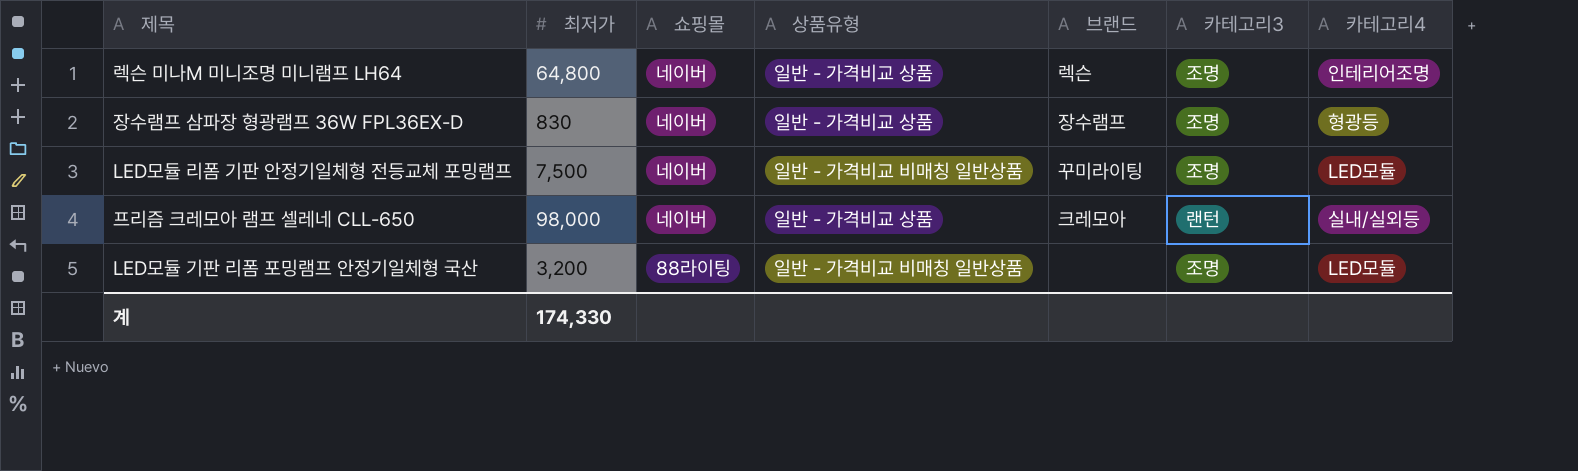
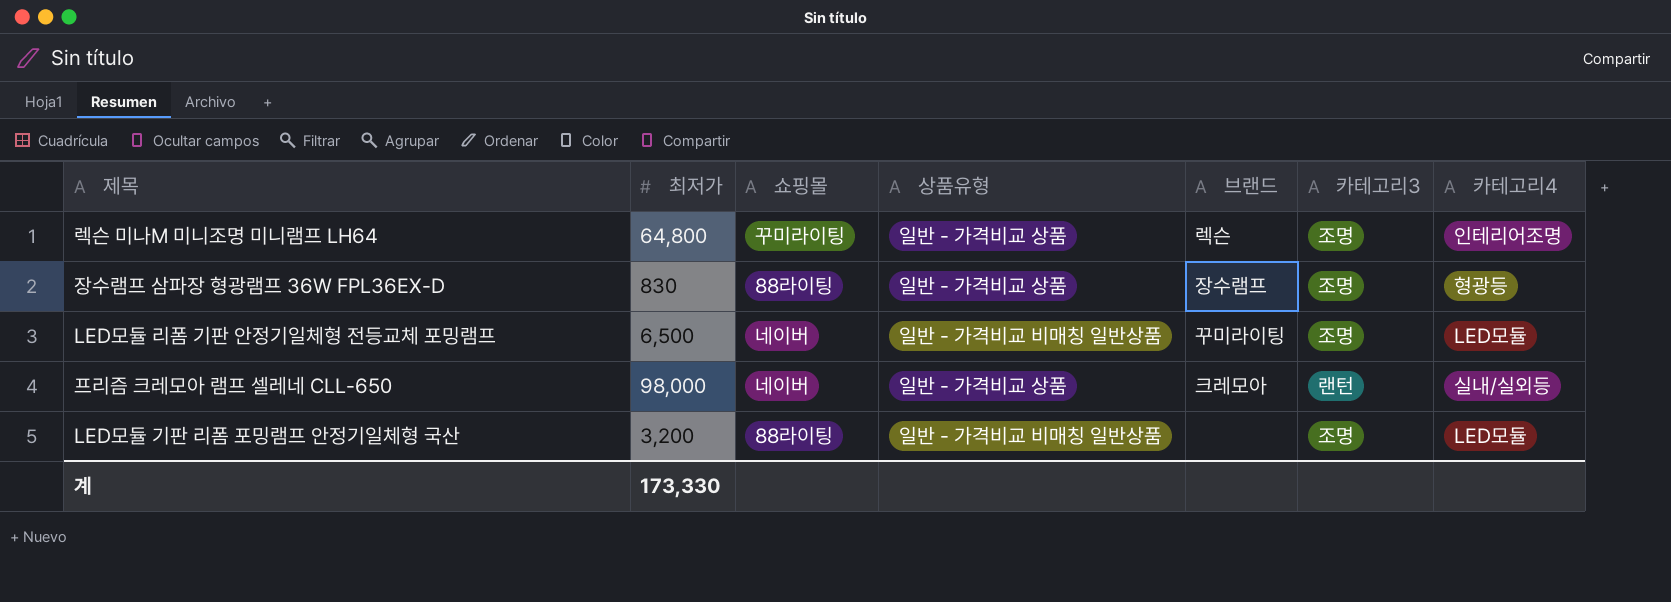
렉슨 미나M 미니조명 미니램프 LH64 | 쇼핑몰: 네이버 -> 꾸미라이팅
장수램프 삼파장 형광램프 36W FPL36EX-D | 쇼핑몰: 네이버 -> 88라이팅
LED모듈 리폼 기판 안정기일체형 전등교체 포밍램프 | 최저가: 7,500 -> 6,500
계 | 최저가: 174,330 -> 173,330

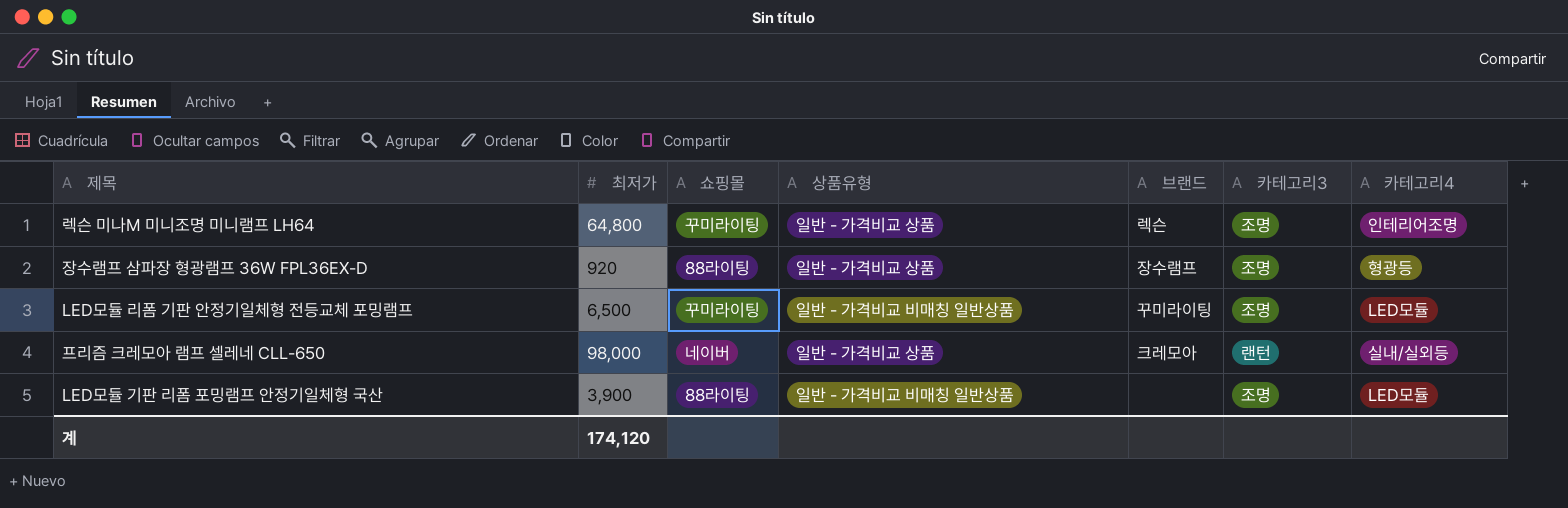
장수램프 삼파장 형광램프 36W FPL36EX-D | 최저가: 830 -> 920
LED모듈 리폼 기판 안정기일체형 전등교체 포밍램프 | 쇼핑몰: 네이버 -> 꾸미라이팅
LED모듈 기판 리폼 포밍램프 안정기일체형 국산 | 최저가: 3,200 -> 3,900
계 | 최저가: 173,330 -> 174,120

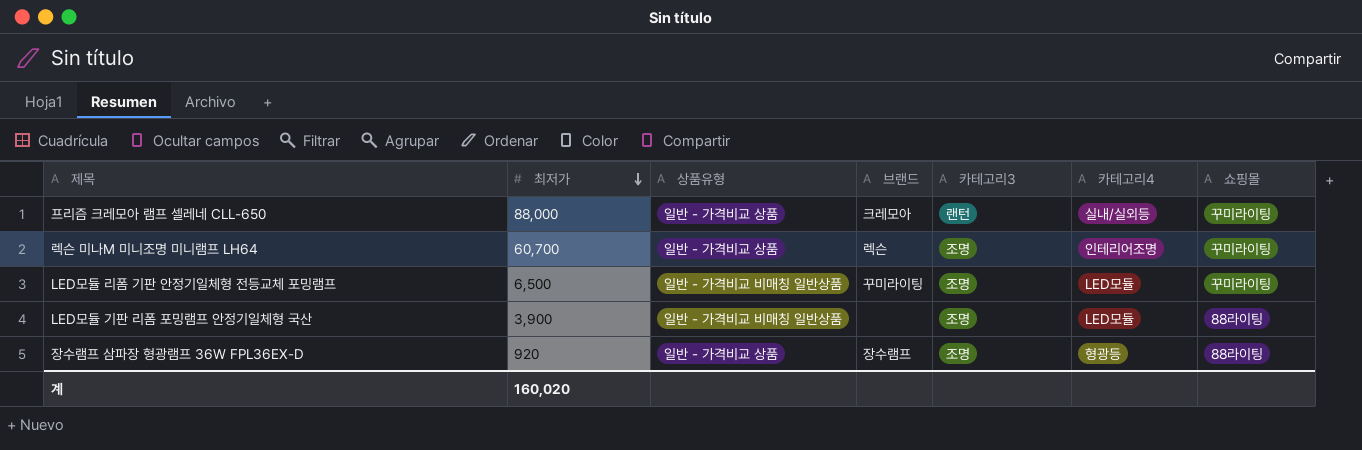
row order: none -> 최저가 descending
column 쇼핑몰 | position: 3 -> 7
프리즘 크레모아 램프 셀레네 CLL-650 | 최저가: 98,000 -> 88,000
프리즘 크레모아 램프 셀레네 CLL-650 | 쇼핑몰: 네이버 -> 꾸미라이팅
렉슨 미나M 미니조명 미니램프 LH64 | 최저가: 64,800 -> 60,700
계 | 최저가: 174,120 -> 160,020

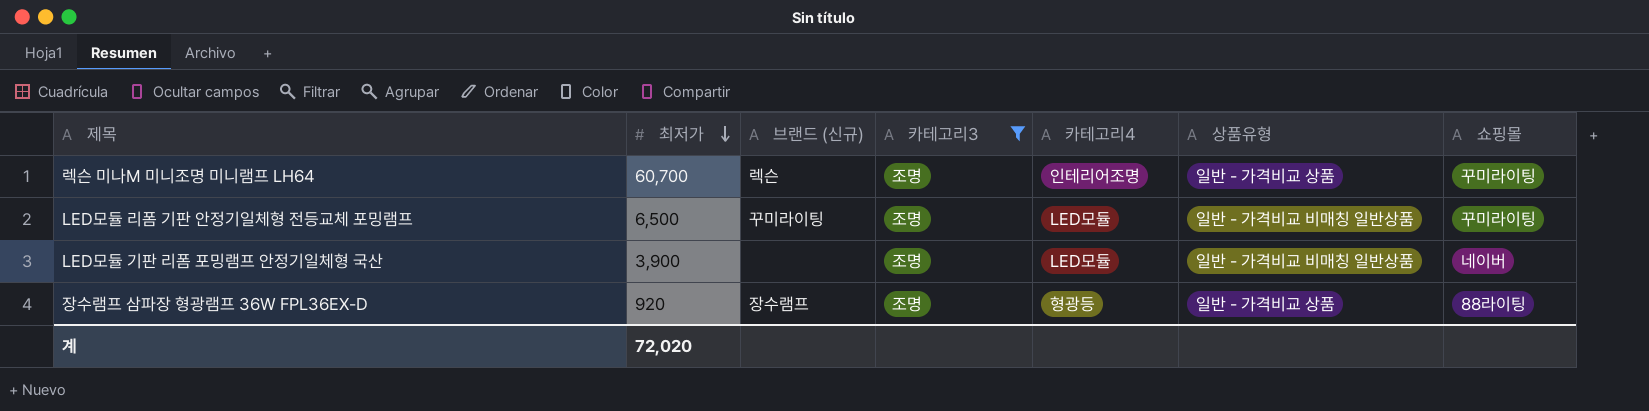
filter: none -> 카테고리3 = 조명
column name: 브랜드 -> 브랜드 (신규)
column 상품유형 | position: 3 -> 6
LED모듈 기판 리폼 포밍램프 안정기일체형 국산 | 쇼핑몰: 88라이팅 -> 네이버
계 | 최저가: 160,020 -> 72,020

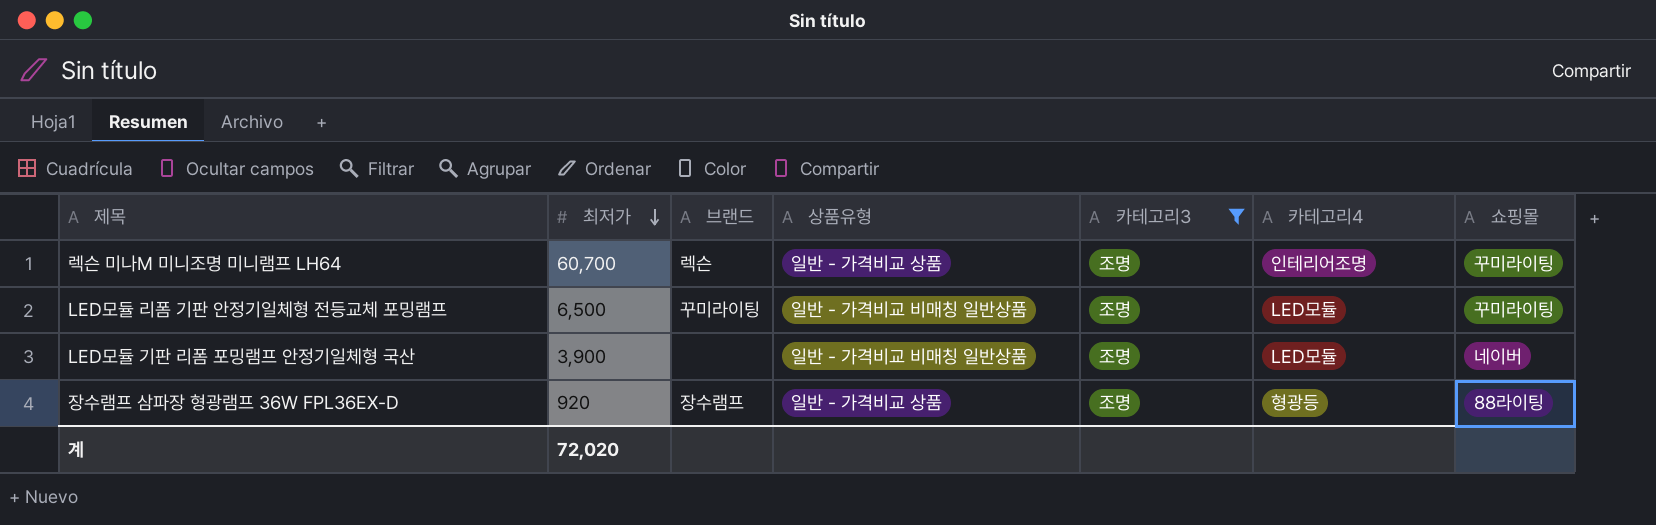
column name: 브랜드 (신규) -> 브랜드
column 상품유형 | position: 6 -> 4

